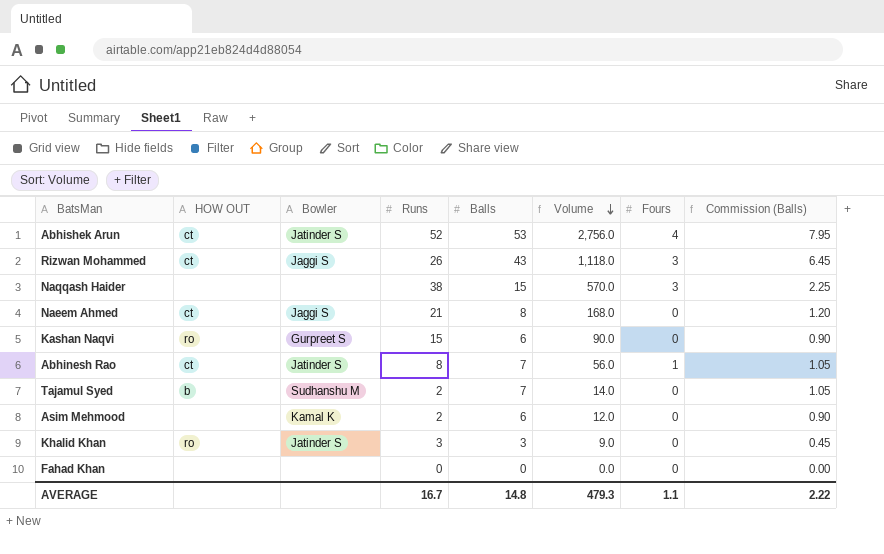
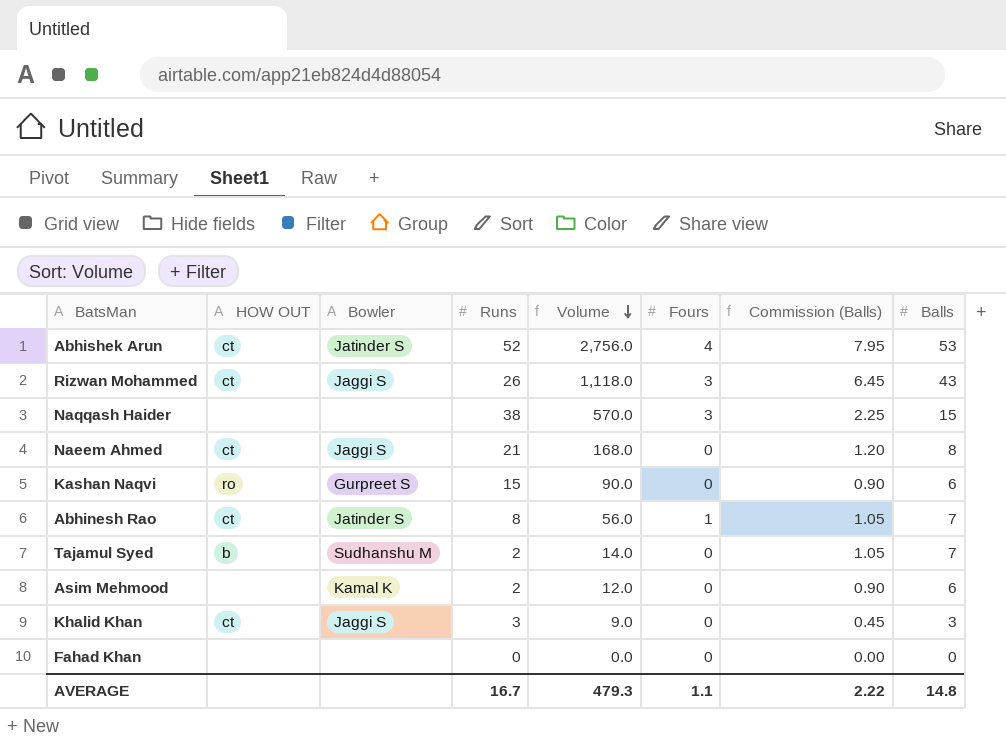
column Balls | position: 5 -> 8
Khalid Khan | HOW OUT: ro -> ct
Khalid Khan | Bowler: Jatinder S -> Jaggi S

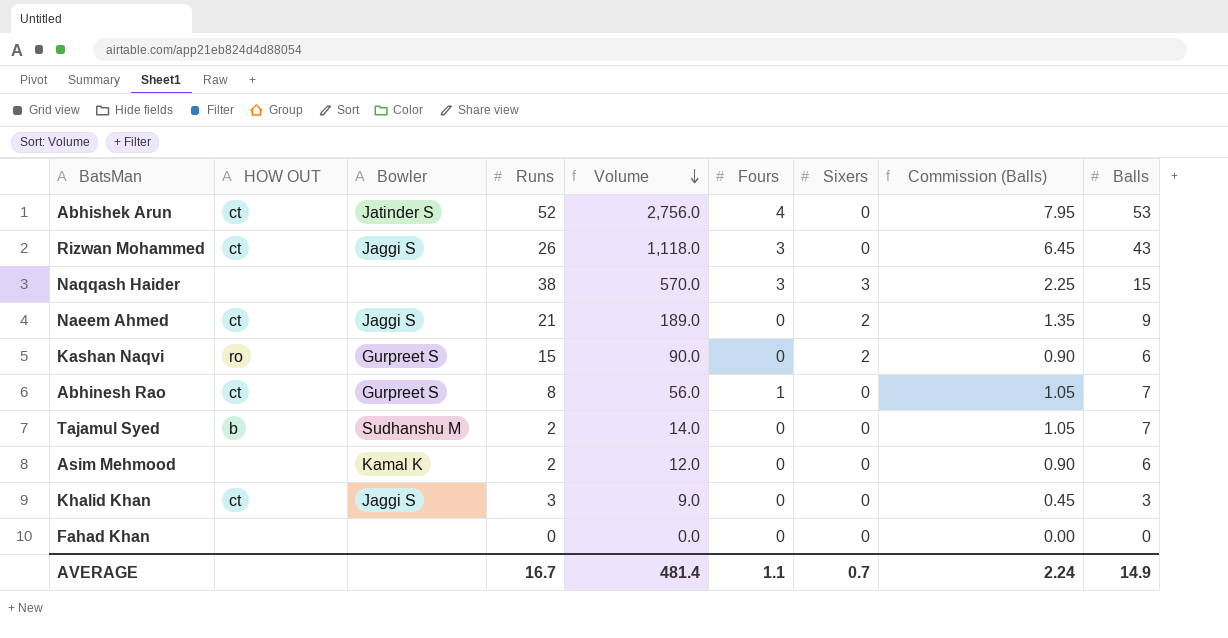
column Sixers | position: none -> 7
Naeem Ahmed | Volume: 168.0 -> 189.0
Naeem Ahmed | Commission (Balls): 1.20 -> 1.35
Naeem Ahmed | Balls: 8 -> 9
Abhinesh Rao | Bowler: Jatinder S -> Gurpreet S
AVERAGE | Volume: 479.3 -> 481.4
AVERAGE | Commission (Balls): 2.22 -> 2.24
AVERAGE | Balls: 14.8 -> 14.9

